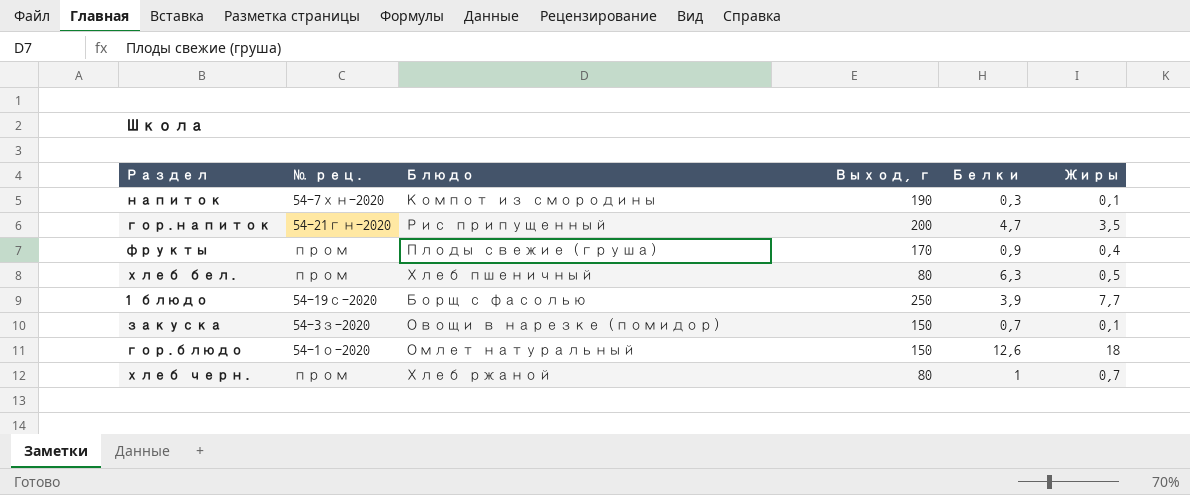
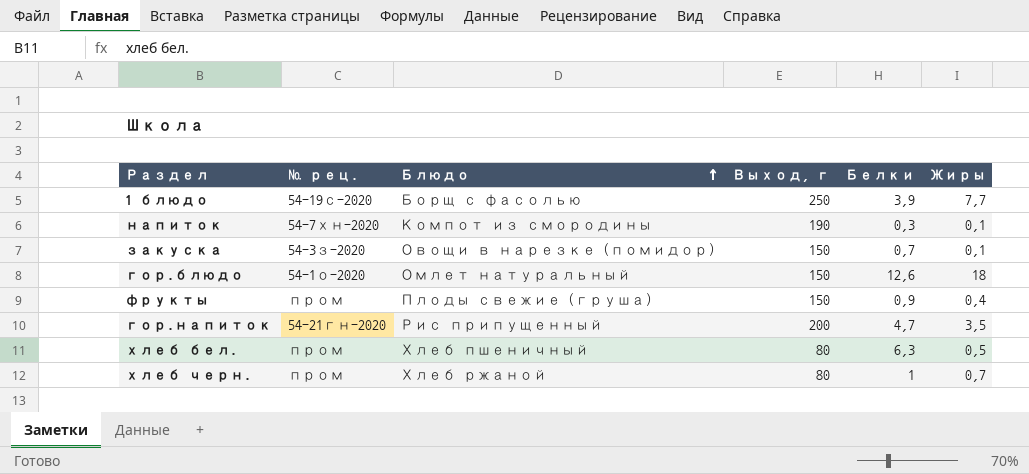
row order: none -> Блюдо ascending
фрукты | Выход, г: 170 -> 150

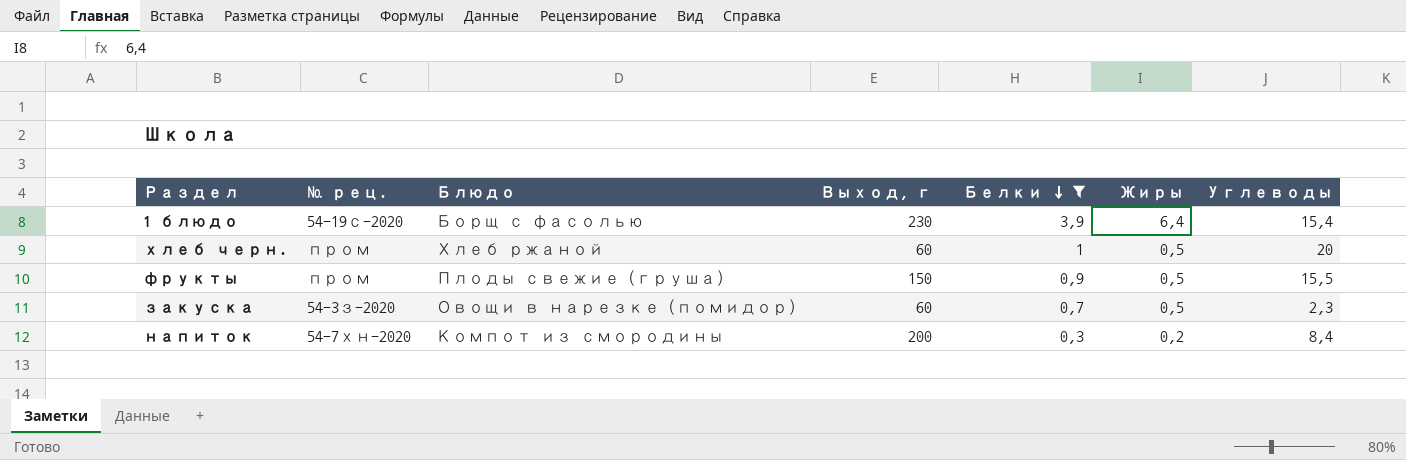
filter: none -> Белки <= 3,9
row order: Блюдо ascending -> Белки descending
column Углеводы | position: none -> 7
1 блюдо | Выход, г: 250 -> 230
1 блюдо | Жиры: 7,7 -> 6,4
хлеб черн. | Выход, г: 80 -> 60
хлеб черн. | Жиры: 0,7 -> 0,5
фрукты | Жиры: 0,4 -> 0,5
закуска | Выход, г: 150 -> 60
закуска | Жиры: 0,1 -> 0,5
напиток | Выход, г: 190 -> 200
напиток | Жиры: 0,1 -> 0,2

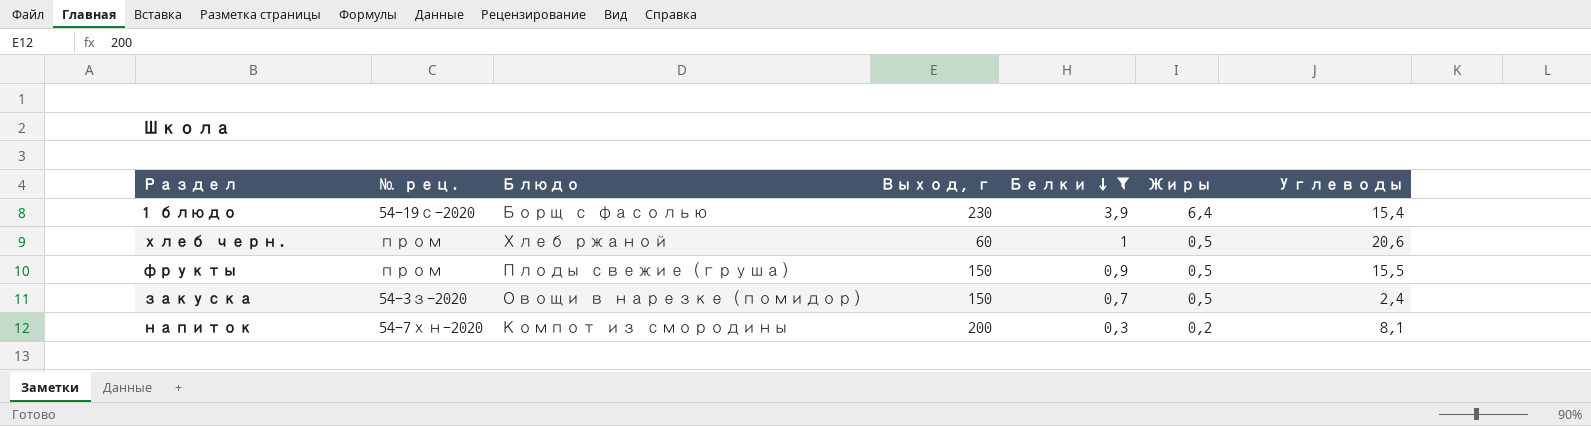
хлеб черн. | Углеводы: 20 -> 20,6
закуска | Выход, г: 60 -> 150
закуска | Углеводы: 2,3 -> 2,4
напиток | Углеводы: 8,4 -> 8,1

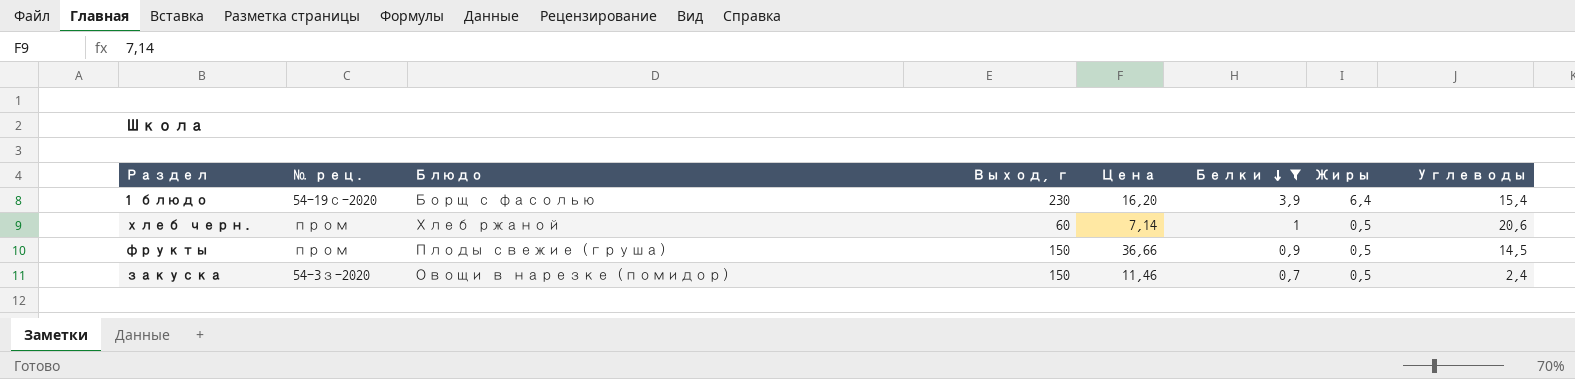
column Цена | position: none -> 5
row напиток: 54-7хн-2020 | Компот из смородины | 200 | 0,3 | 0,2 | 8,1 -> none
фрукты | Углеводы: 15,5 -> 14,5

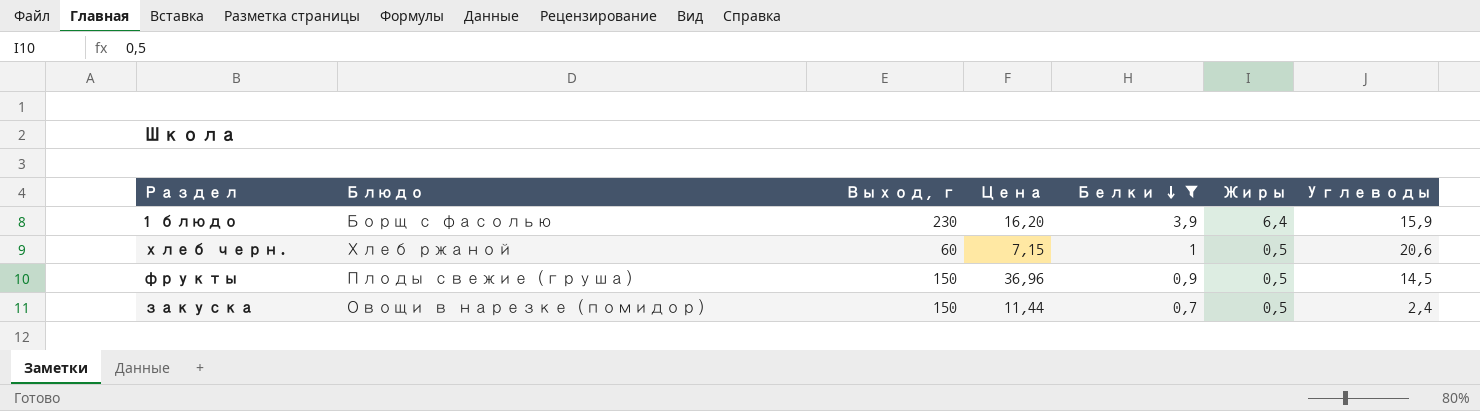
column № рец. | position: 2 -> none
1 блюдо | Углеводы: 15,4 -> 15,9
хлеб черн. | Цена: 7,14 -> 7,15
фрукты | Цена: 36,66 -> 36,96
закуска | Цена: 11,46 -> 11,44

